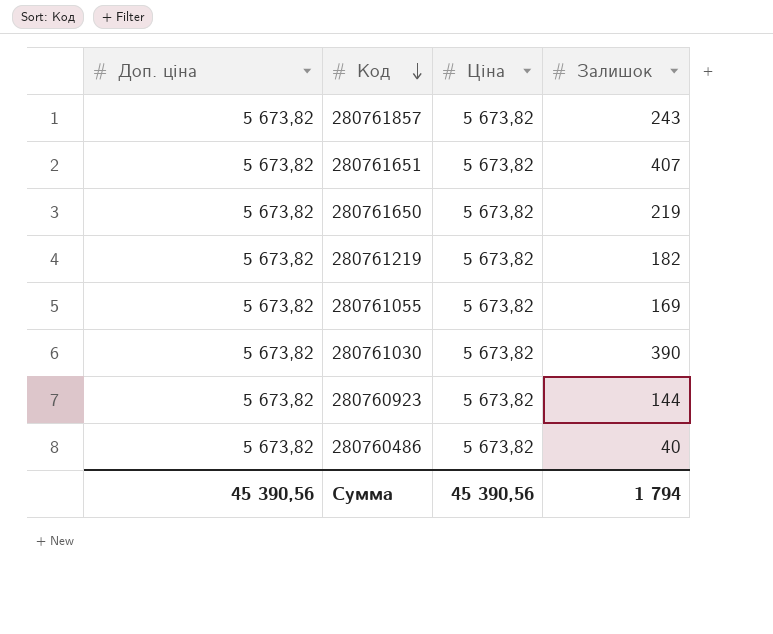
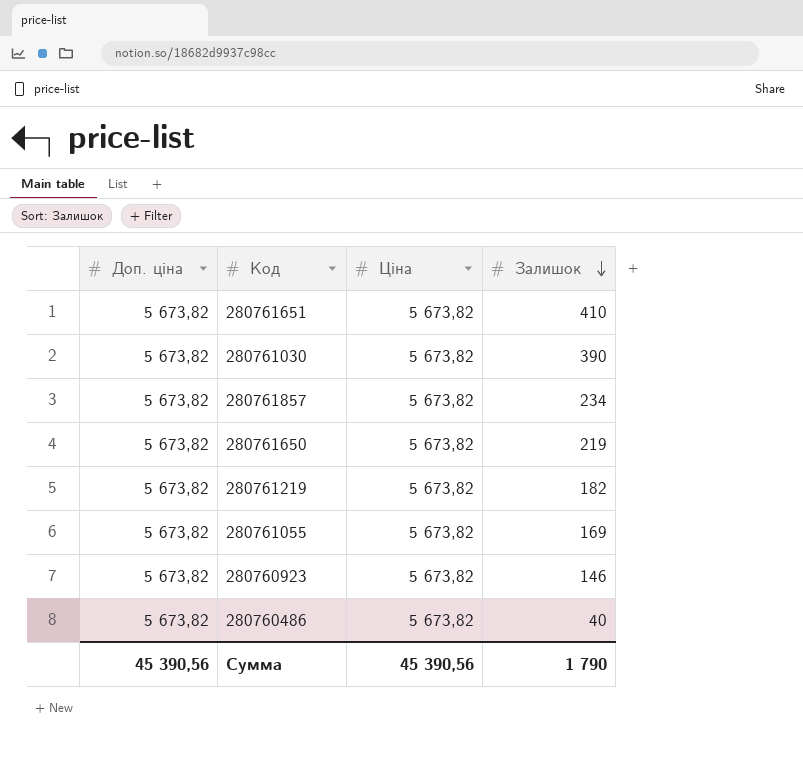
row order: Код descending -> Залишок descending
280761651 | Залишок: 407 -> 410
280761857 | Залишок: 243 -> 234
280760923 | Залишок: 144 -> 146
Сумма | Залишок: 1 794 -> 1 790

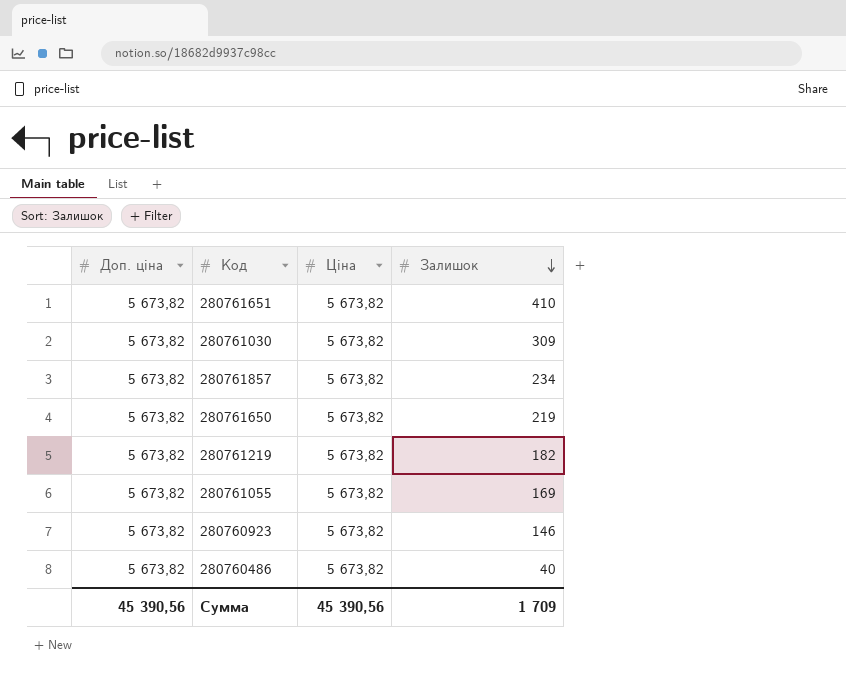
280761030 | Залишок: 390 -> 309
Сумма | Залишок: 1 790 -> 1 709

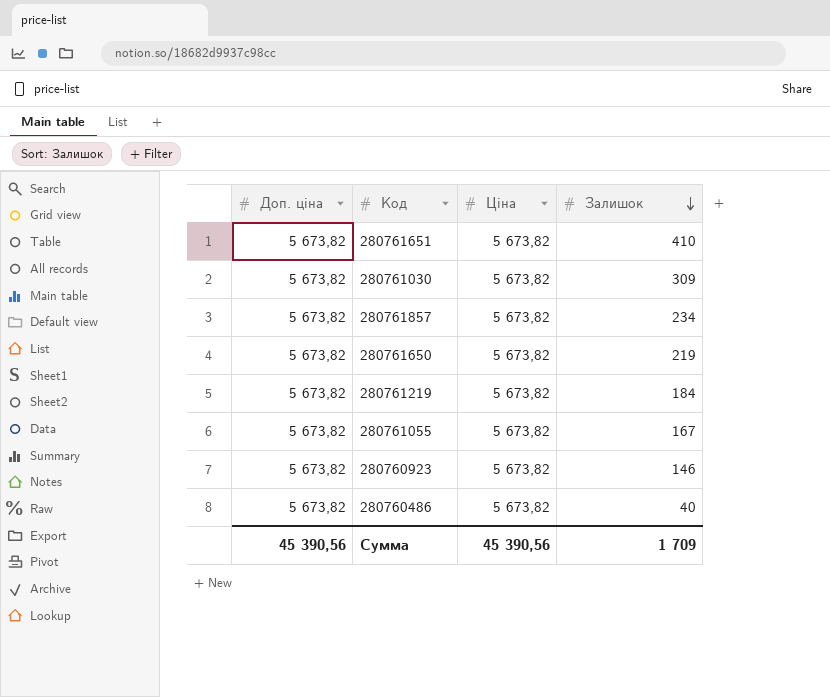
280761219 | Залишок: 182 -> 184
280761055 | Залишок: 169 -> 167

